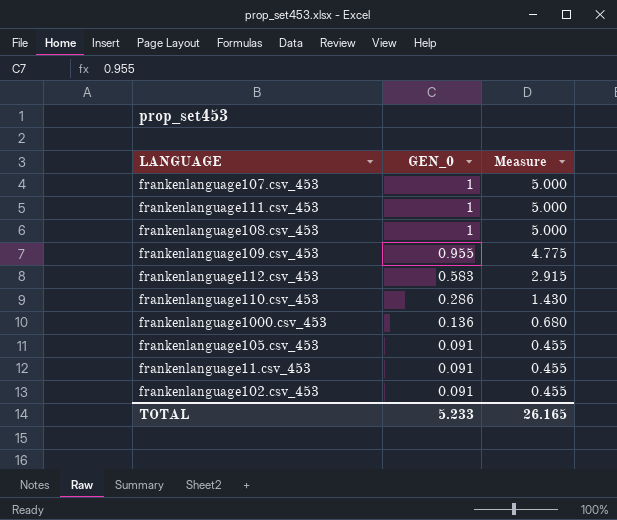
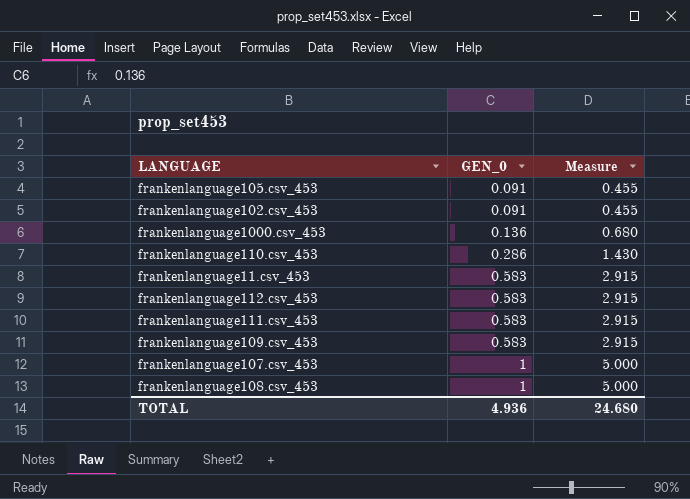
row order: GEN_0 descending -> GEN_0 ascending
frankenlanguage11.csv_453 | GEN_0: 0.091 -> 0.583
frankenlanguage11.csv_453 | Measure: 0.455 -> 2.915
frankenlanguage111.csv_453 | GEN_0: 1 -> 0.583
frankenlanguage111.csv_453 | Measure: 5.000 -> 2.915
frankenlanguage109.csv_453 | GEN_0: 0.955 -> 0.583
frankenlanguage109.csv_453 | Measure: 4.775 -> 2.915
TOTAL | GEN_0: 5.233 -> 4.936
TOTAL | Measure: 26.165 -> 24.680

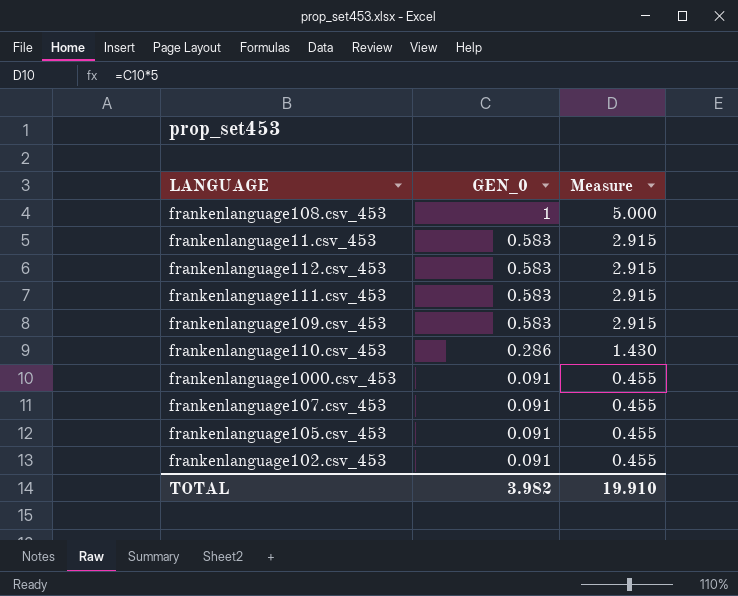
row order: GEN_0 ascending -> GEN_0 descending
frankenlanguage1000.csv_453 | GEN_0: 0.136 -> 0.091
frankenlanguage1000.csv_453 | Measure: 0.680 -> 0.455
frankenlanguage107.csv_453 | GEN_0: 1 -> 0.091
frankenlanguage107.csv_453 | Measure: 5.000 -> 0.455
TOTAL | GEN_0: 4.936 -> 3.982
TOTAL | Measure: 24.680 -> 19.910

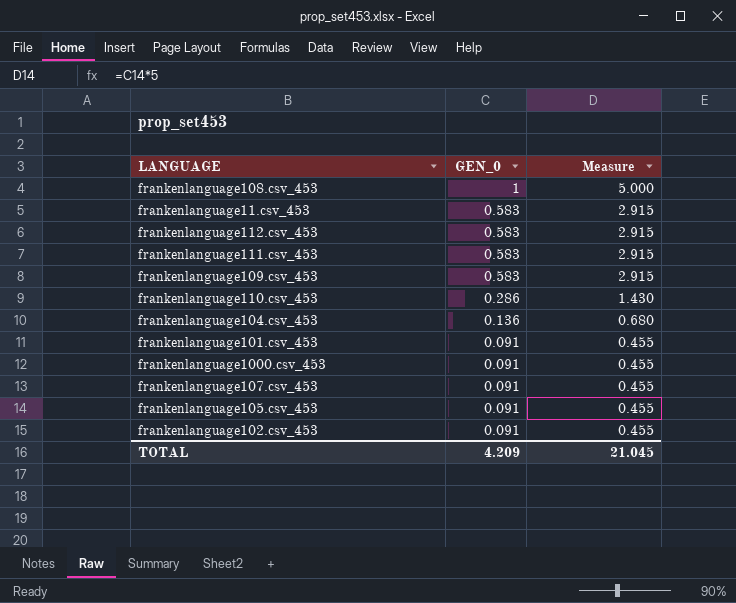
row frankenlanguage104.csv_453: none -> 0.136 | 0.680
row frankenlanguage101.csv_453: none -> 0.091 | 0.455
TOTAL | GEN_0: 3.982 -> 4.209
TOTAL | Measure: 19.910 -> 21.045

